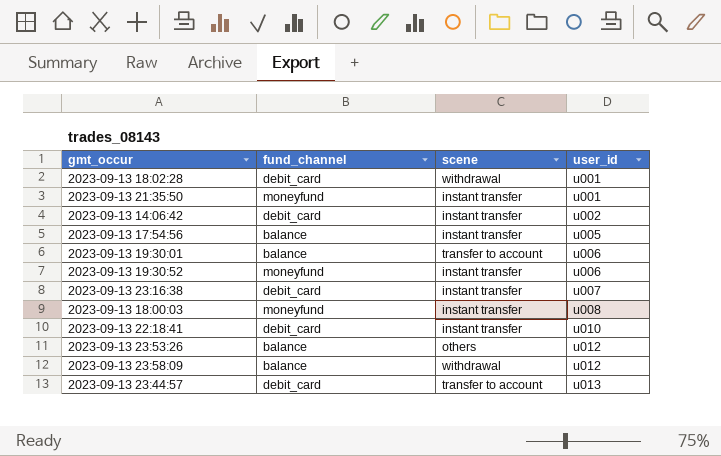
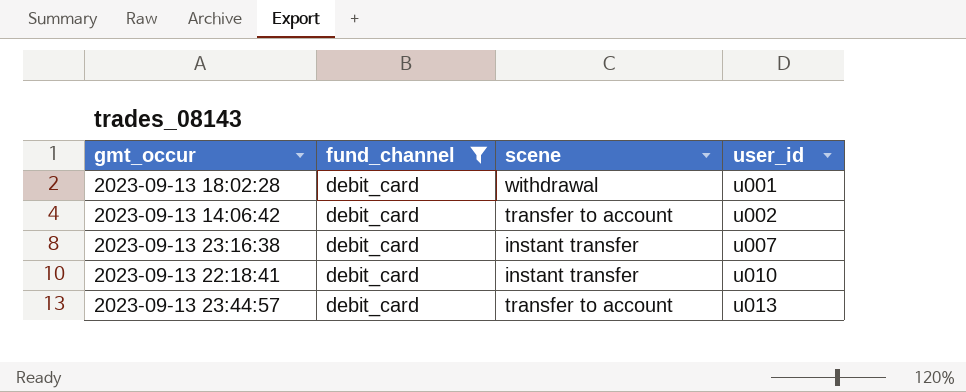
filter: none -> fund_channel = debit_card
2023-09-13 14:06:42 | scene: instant transfer -> transfer to account

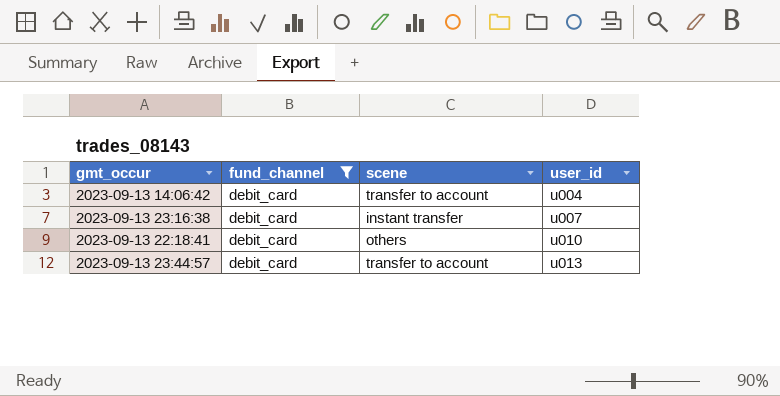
row 2023-09-13 18:02:28: debit_card | withdrawal | u001 -> none
2023-09-13 14:06:42 | user_id: u002 -> u004
2023-09-13 22:18:41 | scene: instant transfer -> others

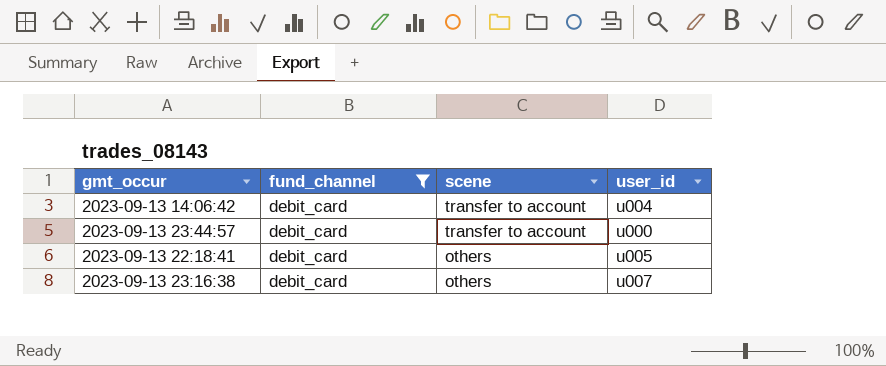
row order: user_id ascending -> scene descending
2023-09-13 23:44:57 | user_id: u013 -> u000
2023-09-13 22:18:41 | user_id: u010 -> u005
2023-09-13 23:16:38 | scene: instant transfer -> others

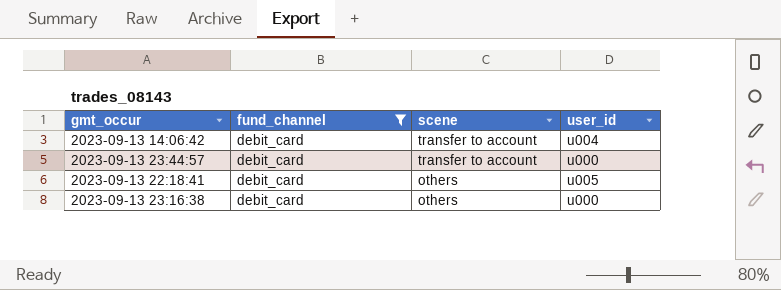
2023-09-13 23:16:38 | user_id: u007 -> u000

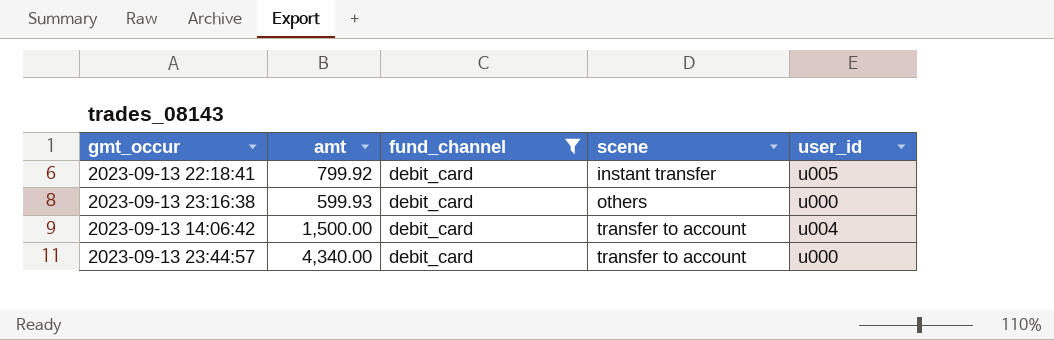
row order: scene descending -> scene ascending
column amt | position: none -> 2
2023-09-13 22:18:41 | scene: others -> instant transfer

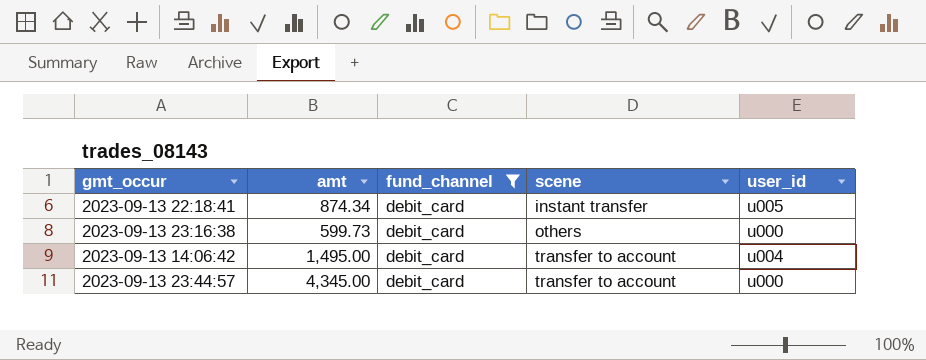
2023-09-13 22:18:41 | amt: 799.92 -> 874.34
2023-09-13 23:16:38 | amt: 599.93 -> 599.73
2023-09-13 14:06:42 | amt: 1,500.00 -> 1,495.00
2023-09-13 23:44:57 | amt: 4,340.00 -> 4,345.00

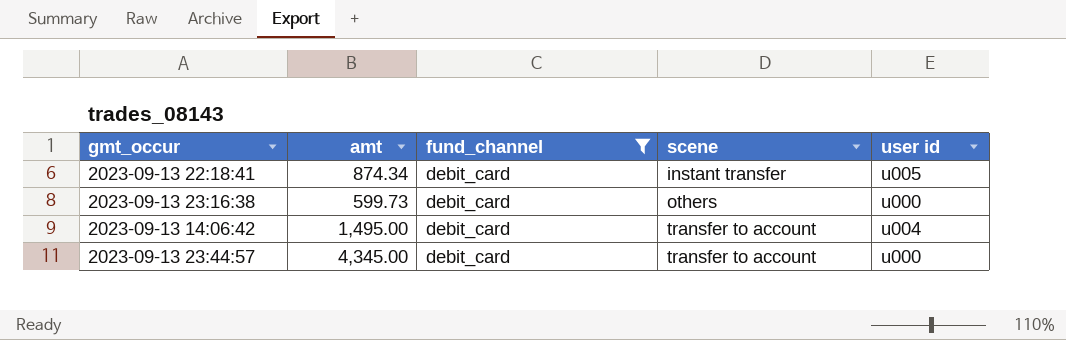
column name: user_id -> user id

